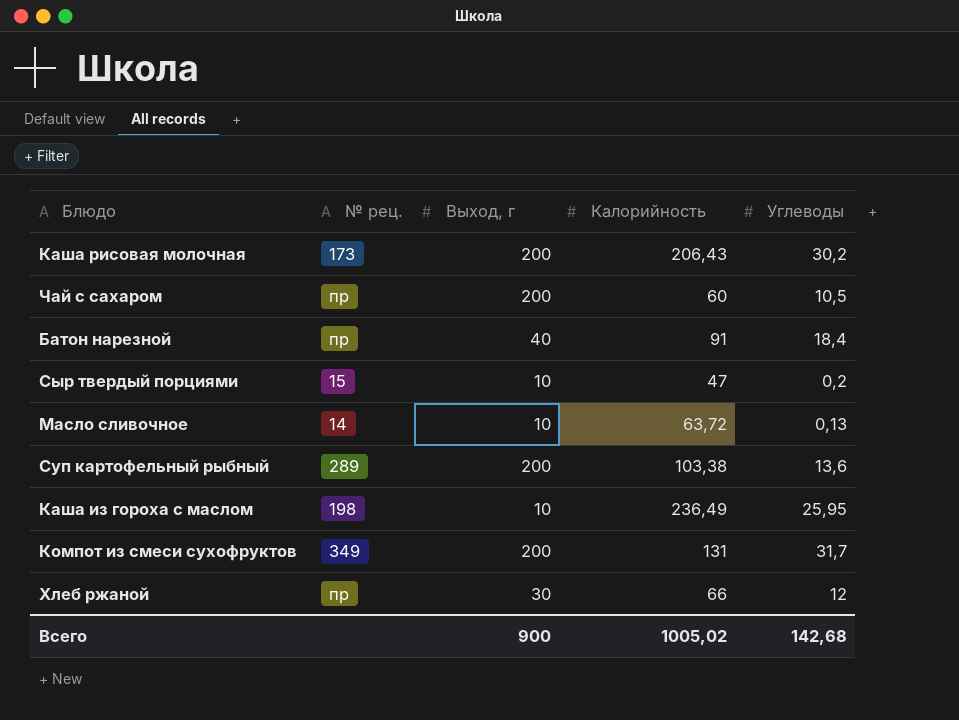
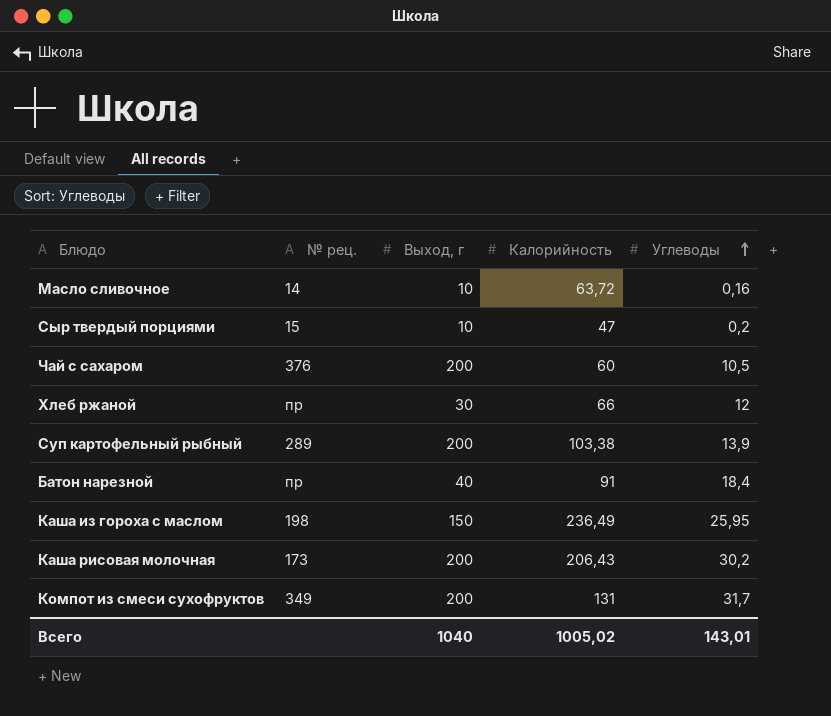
row order: none -> Углеводы ascending
Масло сливочное | Углеводы: 0,13 -> 0,16
Чай с сахаром | № рец.: пр -> 376
Суп картофельный рыбный | Углеводы: 13,6 -> 13,9
Каша из гороха с маслом | Выход, г: 10 -> 150
Всего | Выход, г: 900 -> 1040
Всего | Углеводы: 142,68 -> 143,01

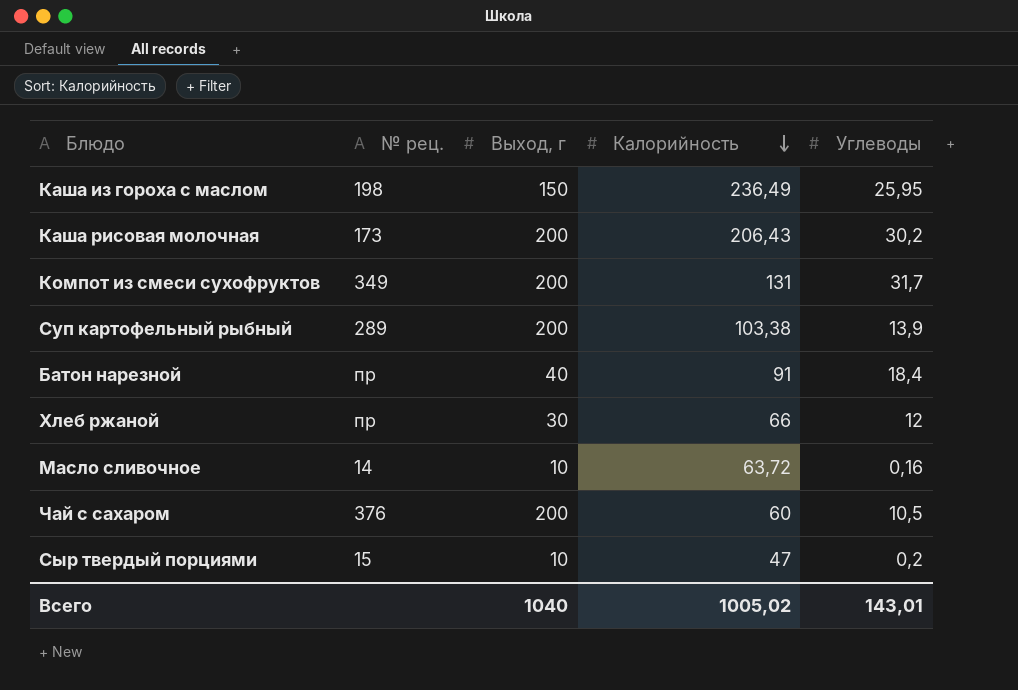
row order: Углеводы ascending -> Калорийность descending

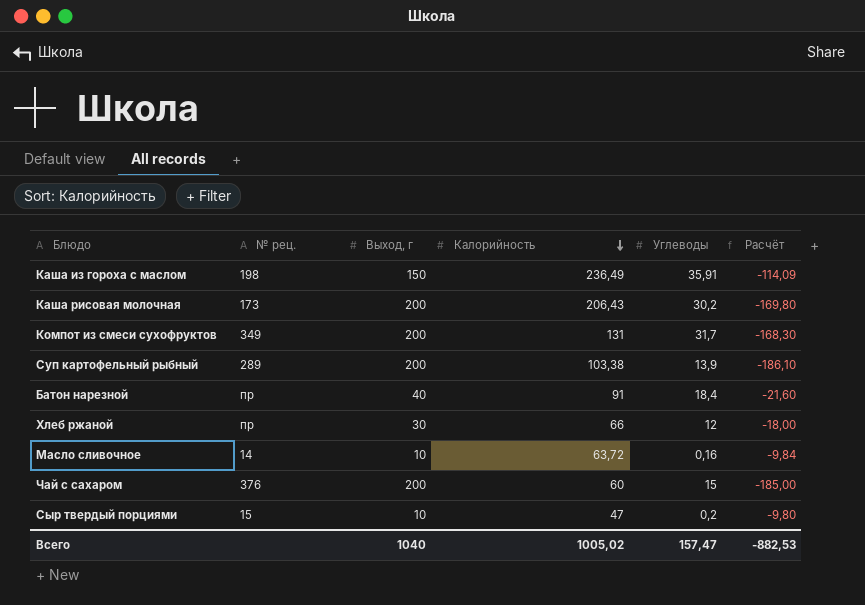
column Расчёт | formula: none -> [Углеводы] - [Выход, г]
Каша из гороха с маслом | Углеводы: 25,95 -> 35,91
Чай с сахаром | Углеводы: 10,5 -> 15
Всего | Углеводы: 143,01 -> 157,47

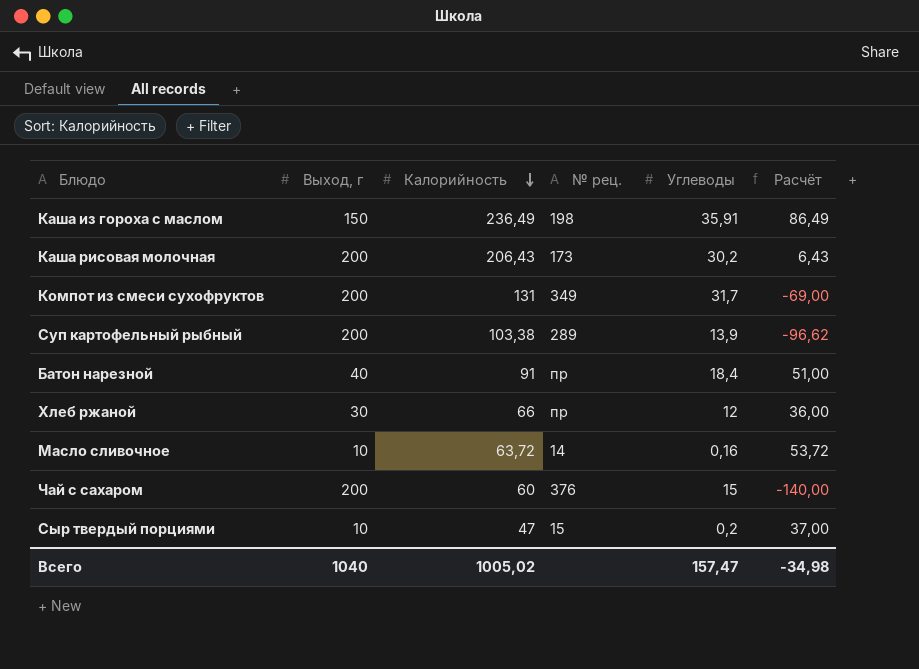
column № рец. | position: 2 -> 4
column Расчёт | formula: [Углеводы] - [Выход, г] -> [Калорийность] - [Выход, г]
Всего | Расчёт: -882,53 -> -34,98

